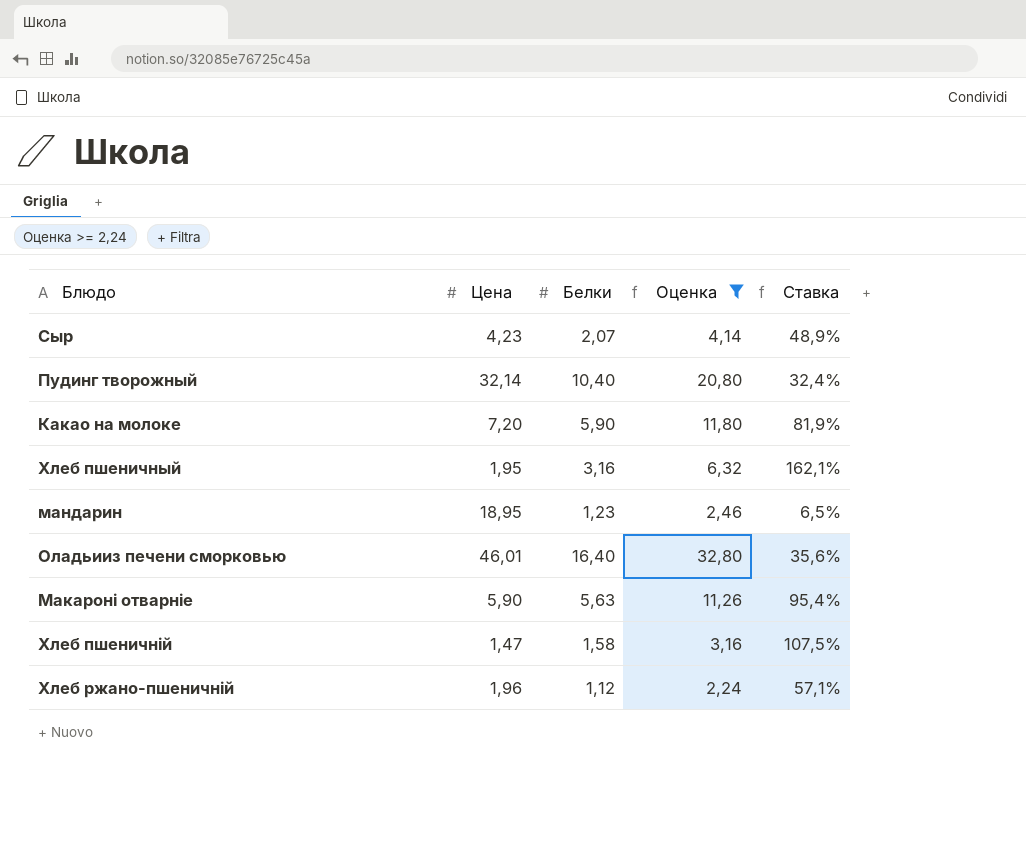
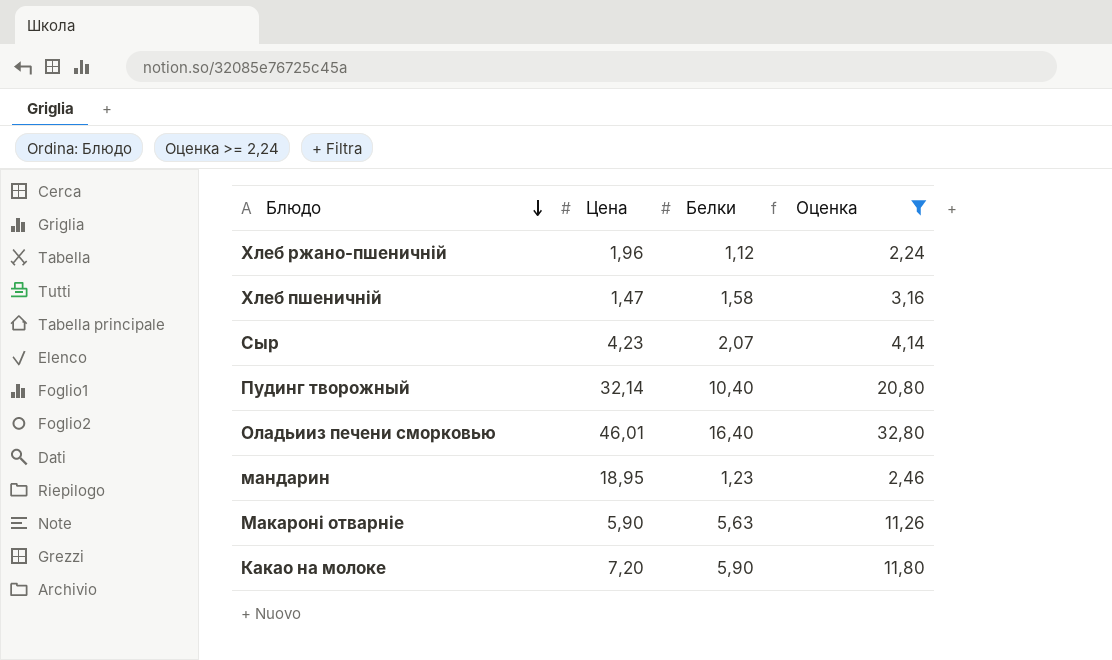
row order: none -> Блюдо descending
column Ставка | formula: [Белки] / [Цена] -> none
row Хлеб пшеничный: 1,95 | 3,16 | 6,32 | 162,1% -> none

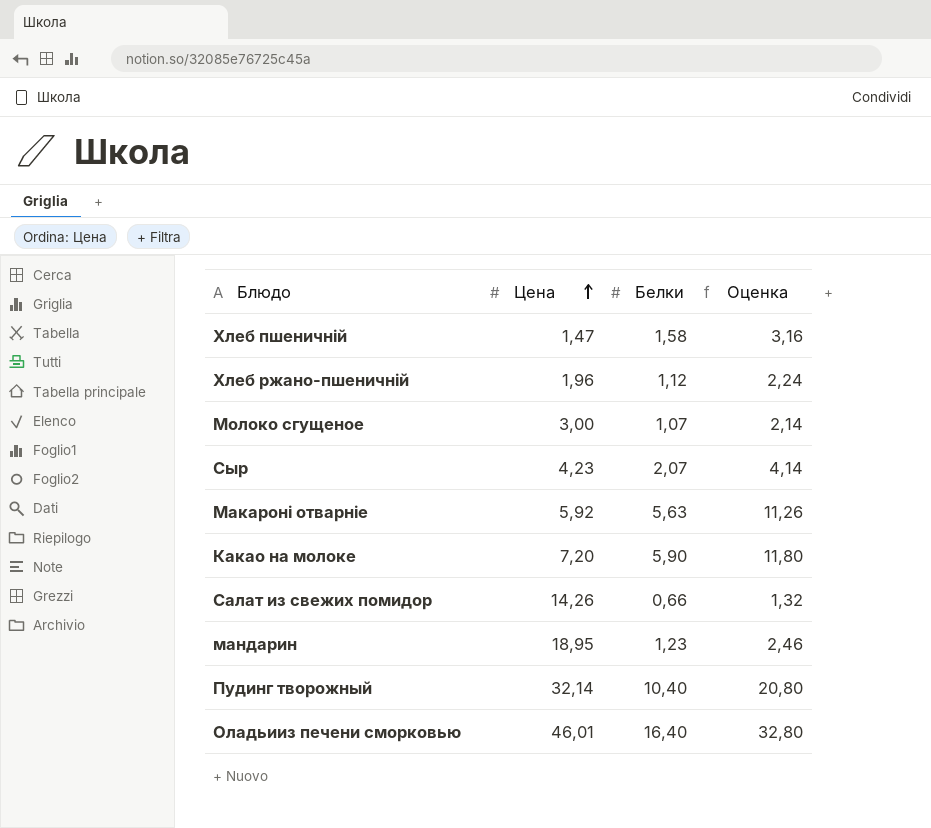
filter: Оценка >= 2,24 -> none
row order: Блюдо descending -> Цена ascending
Макароні отварніе | Цена: 5,90 -> 5,92

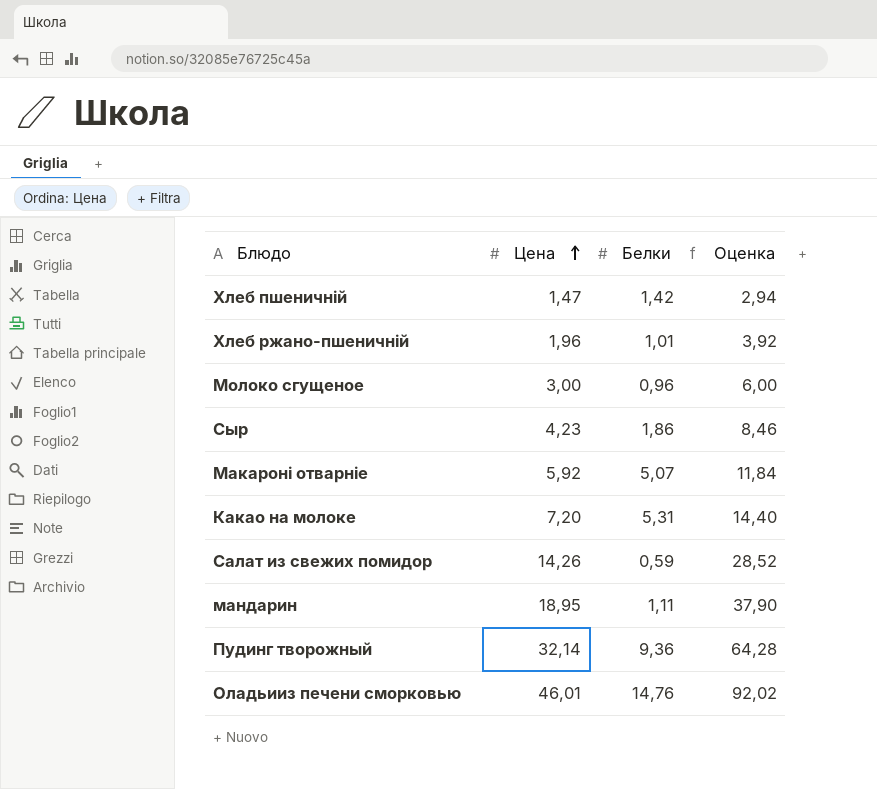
column Оценка | formula: [Белки] * 2 -> [Цена] * 2
Хлеб пшеничній | Белки: 1,58 -> 1,42
Хлеб ржано-пшеничній | Белки: 1,12 -> 1,01
Молоко сгущеное | Белки: 1,07 -> 0,96
Сыр | Белки: 2,07 -> 1,86
Макароні отварніе | Белки: 5,63 -> 5,07
Какао на молоке | Белки: 5,90 -> 5,31
Салат из свежих помидор | Белки: 0,66 -> 0,59
мандарин | Белки: 1,23 -> 1,11
Пудинг творожный | Белки: 10,40 -> 9,36
Оладьииз печени сморковью | Белки: 16,40 -> 14,76

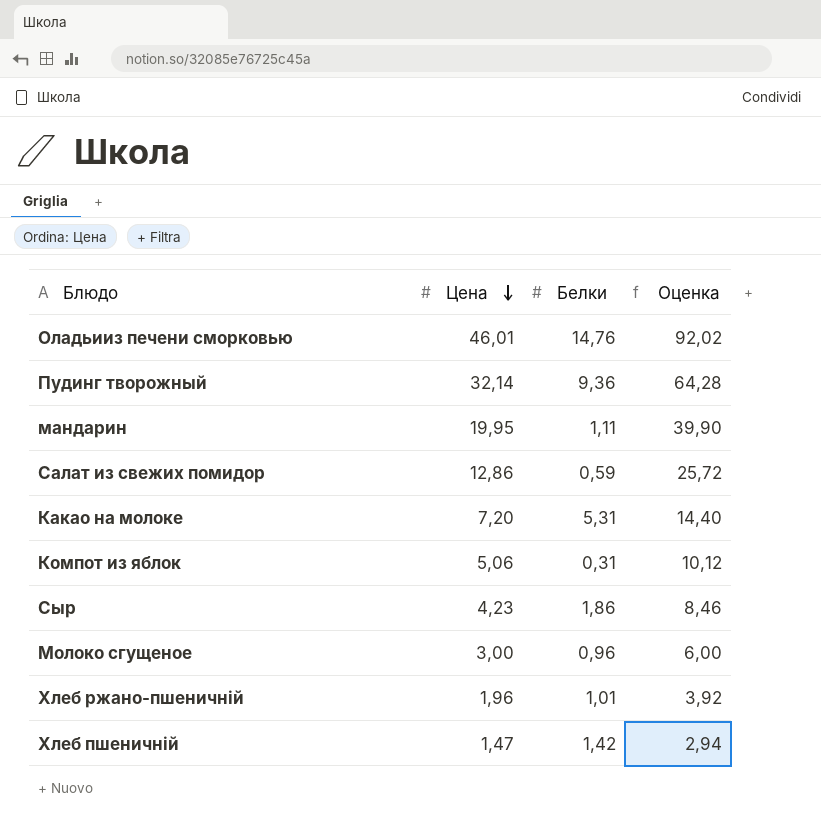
row order: Цена ascending -> Цена descending
row Макароні отварніе: 5,92 | 5,07 | 11,84 -> none
мандарин | Цена: 18,95 -> 19,95
мандарин | Оценка: 37,90 -> 39,90
Салат из свежих помидор | Цена: 14,26 -> 12,86
Салат из свежих помидор | Оценка: 28,52 -> 25,72
row Компот из яблок: none -> 5,06 | 0,31 | 10,12

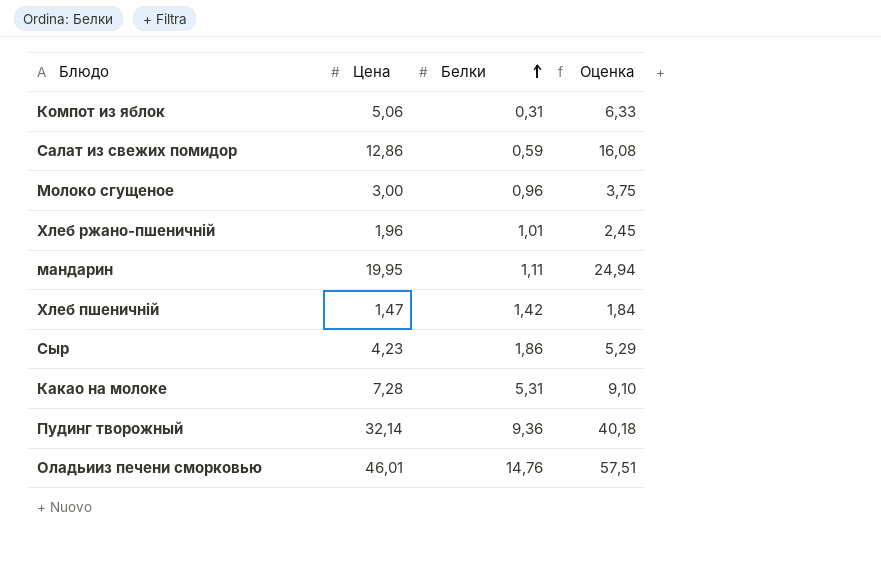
row order: Цена descending -> Белки ascending
column Оценка | formula: [Цена] * 2 -> [Цена] * 1,25
Какао на молоке | Цена: 7,20 -> 7,28

